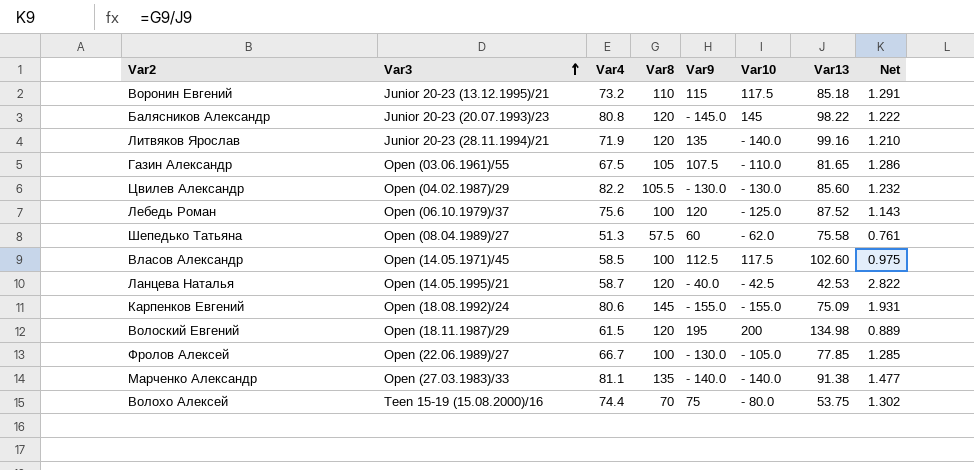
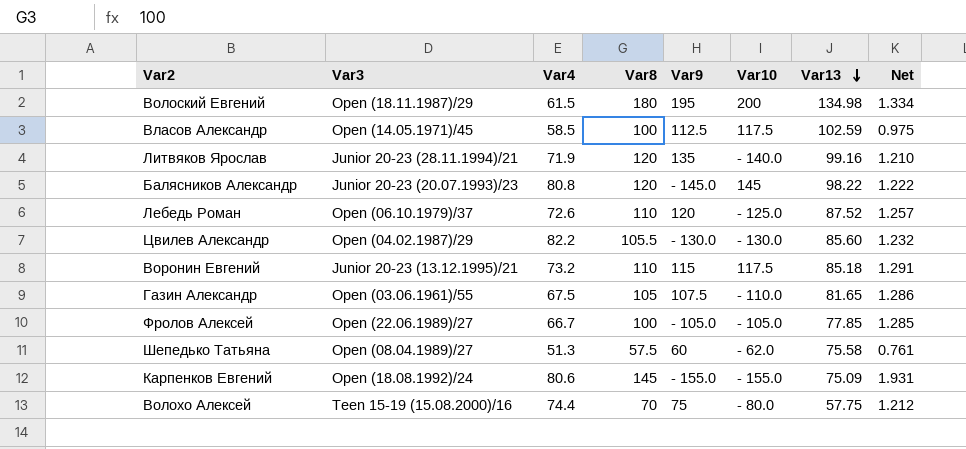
row order: Var3 ascending -> Var13 descending
row Ланцева Наталья: Open (14.05.1995)/21 | 58.7 | 120 | - 40.0 | - 42.5 | 42.53 | 2.822 -> none
row Марченко Александр: Open (27.03.1983)/33 | 81.1 | 135 | - 140.0 | - 140.0 | 91.38 | 1.477 -> none
Волоский Евгений | Var8: 120 -> 180
Волоский Евгений | Net: 0.889 -> 1.334
Власов Александр | Var13: 102.60 -> 102.59
Лебедь Роман | Var4: 75.6 -> 72.6
Лебедь Роман | Var8: 100 -> 110
Лебедь Роман | Net: 1.143 -> 1.257
Фролов Алексей | Var9: - 130.0 -> - 105.0
Волохо Алексей | Var13: 53.75 -> 57.75
Волохо Алексей | Net: 1.302 -> 1.212

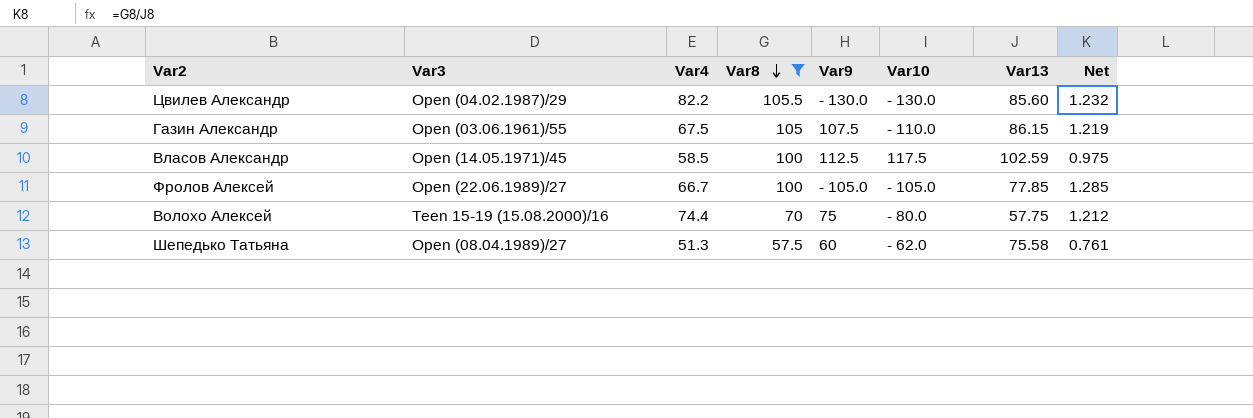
filter: none -> Var8 <= 105.5
row order: Var13 descending -> Var8 descending
Газин Александр | Var13: 81.65 -> 86.15
Газин Александр | Net: 1.286 -> 1.219

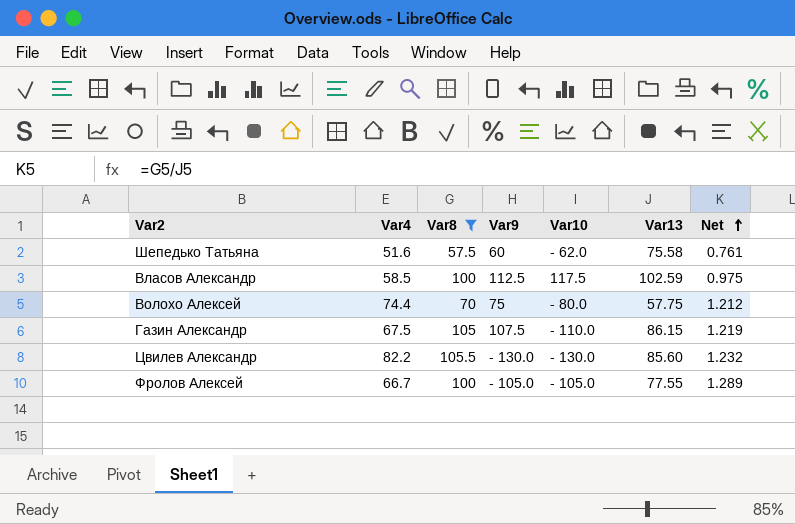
row order: Var8 descending -> Net ascending
column Var3 | position: 2 -> none
Шепедько Татьяна | Var4: 51.3 -> 51.6
Фролов Алексей | Var13: 77.85 -> 77.55
Фролов Алексей | Net: 1.285 -> 1.289

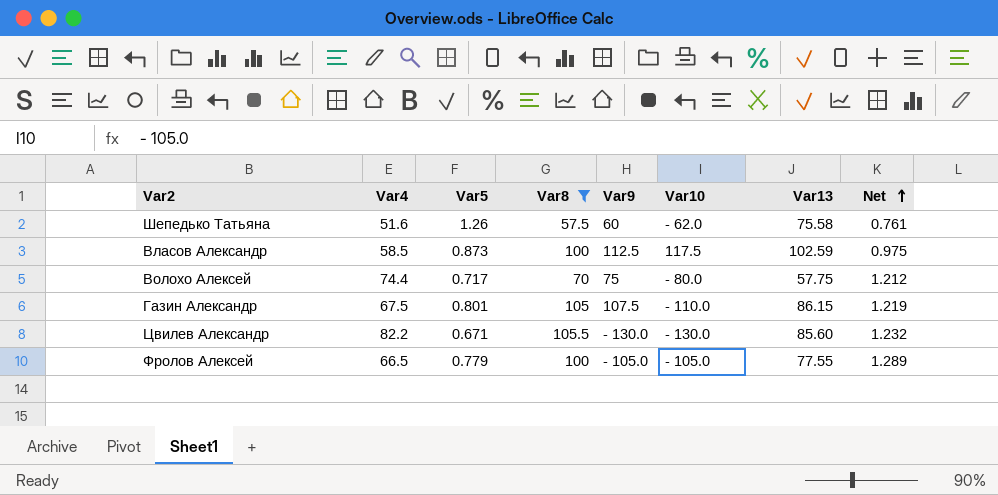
column Var5 | position: none -> 3
Фролов Алексей | Var4: 66.7 -> 66.5

